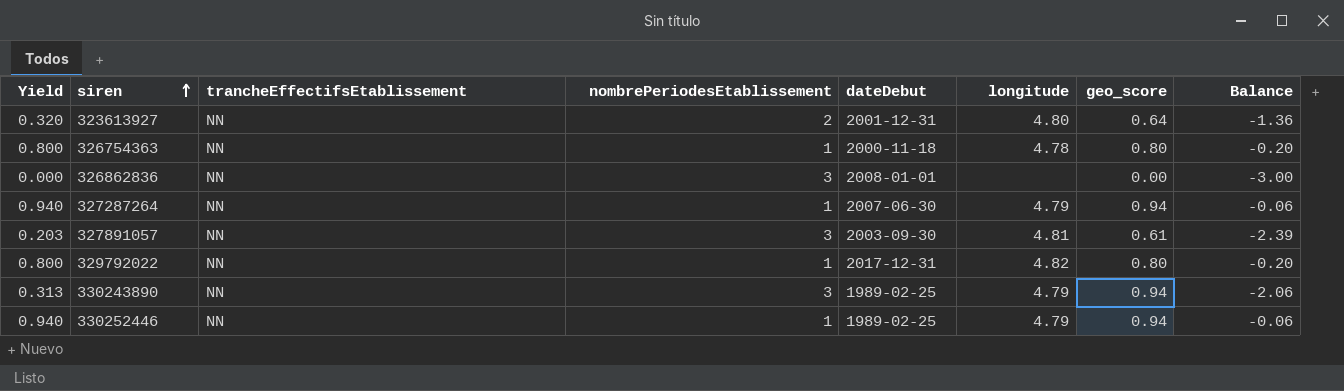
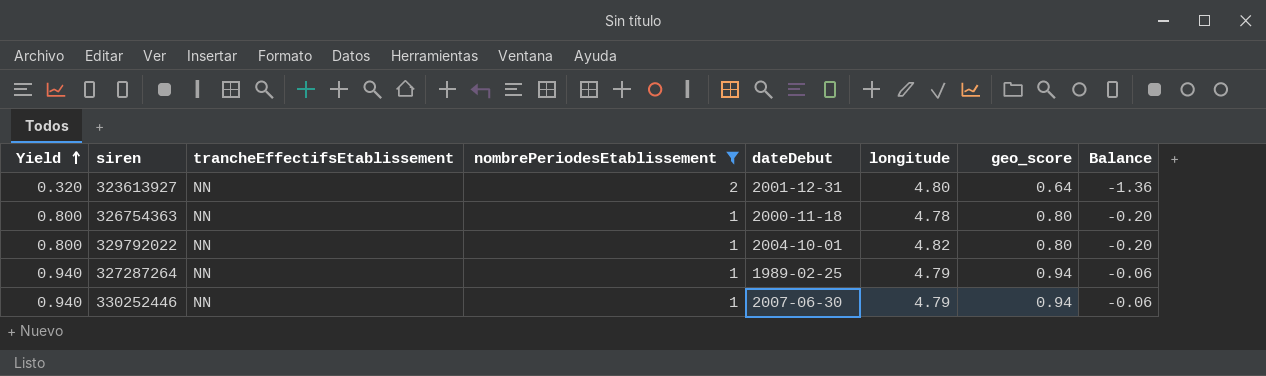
filter: none -> nombrePeriodesEtablissement != 3
row order: siren ascending -> Yield ascending
329792022 | dateDebut: 2017-12-31 -> 2004-10-01
327287264 | dateDebut: 2007-06-30 -> 1989-02-25
330252446 | dateDebut: 1989-02-25 -> 2007-06-30

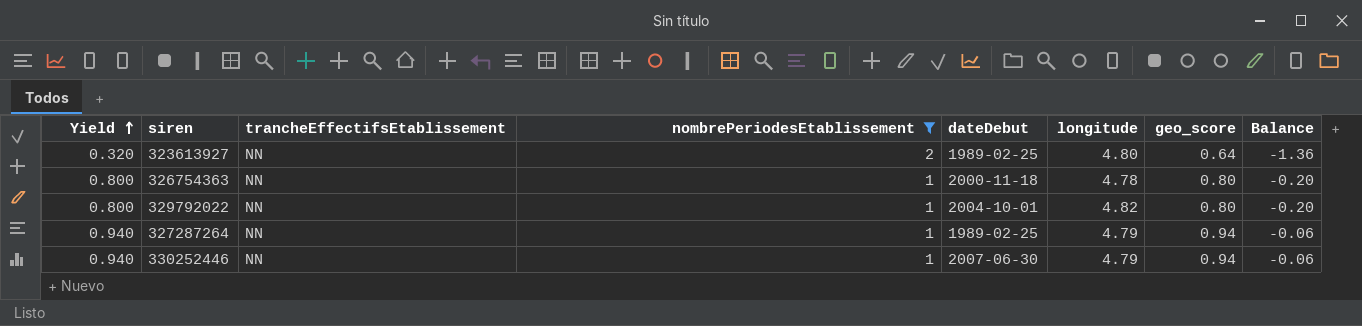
323613927 | dateDebut: 2001-12-31 -> 1989-02-25

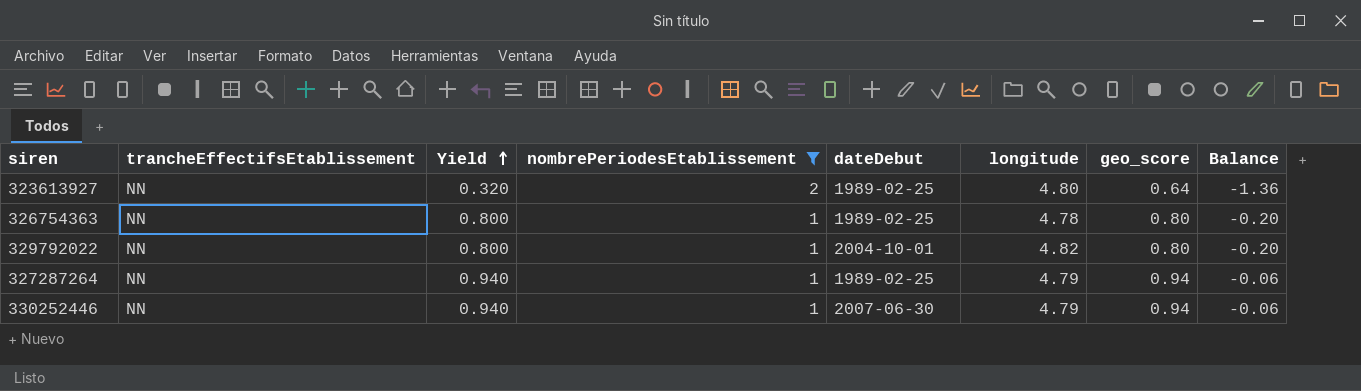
column Yield | position: 1 -> 3
326754363 | dateDebut: 2000-11-18 -> 1989-02-25

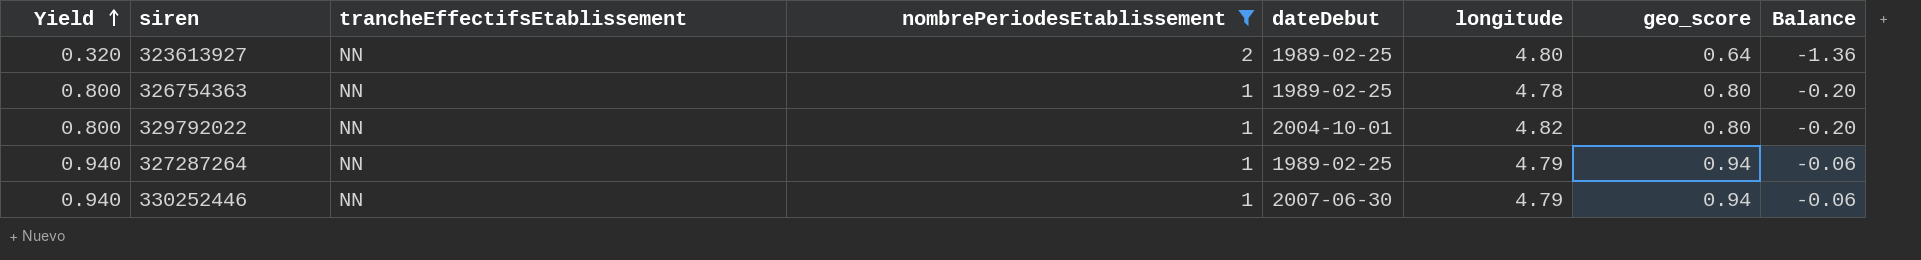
column Yield | position: 3 -> 1

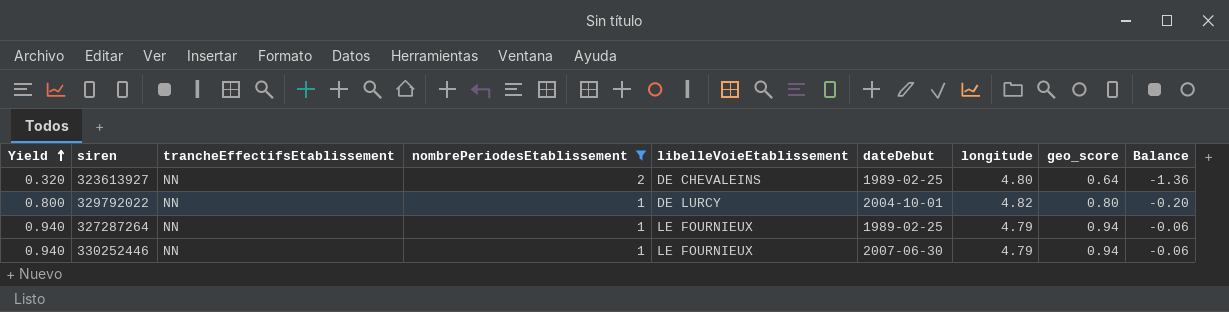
column libelleVoieEtablissement | position: none -> 5
row 326754363: 0.800 | NN | 1 | 1989-02-25 | 4.78 | 0.80 | -0.20 -> none

